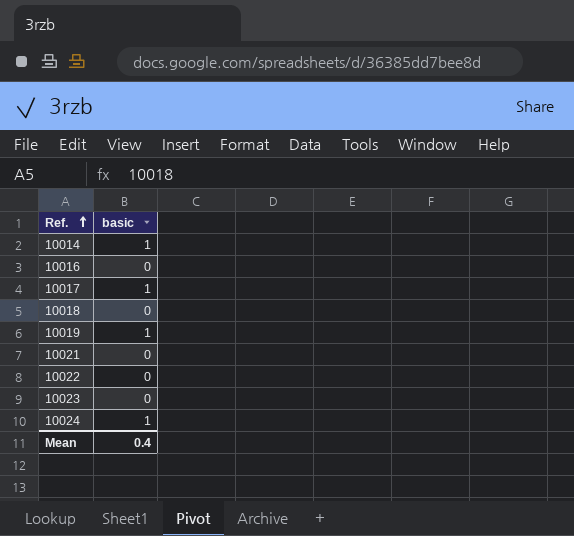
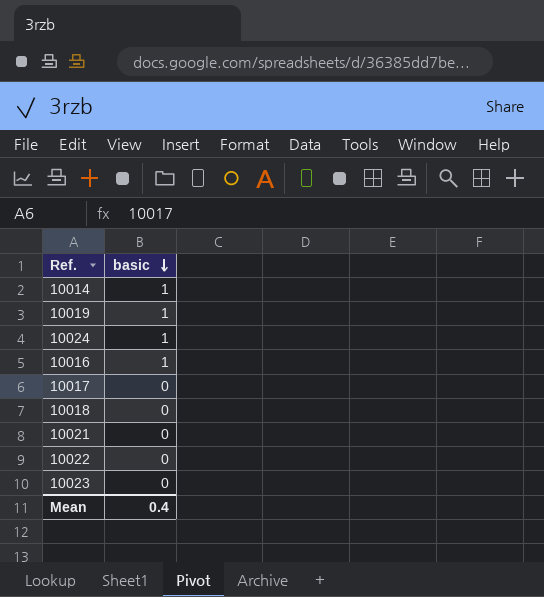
row order: Ref. ascending -> basic descending
10016 | basic: 0 -> 1
10017 | basic: 1 -> 0

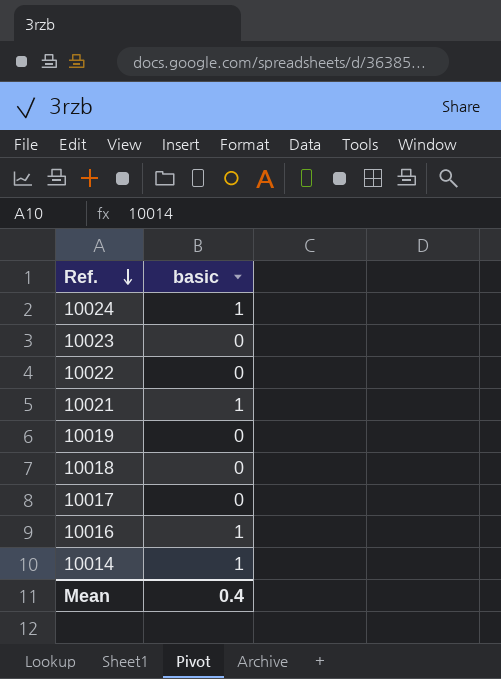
row order: basic descending -> Ref. descending
10021 | basic: 0 -> 1
10019 | basic: 1 -> 0

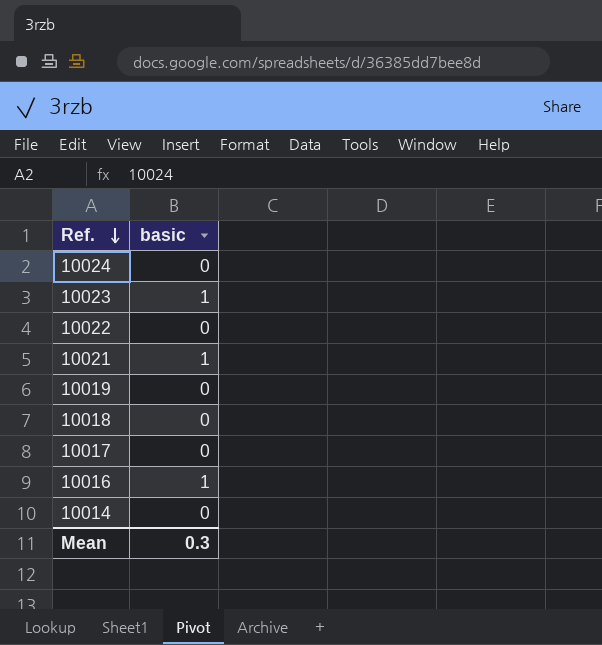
10024 | basic: 1 -> 0
10023 | basic: 0 -> 1
10014 | basic: 1 -> 0
Mean | basic: 0.4 -> 0.3

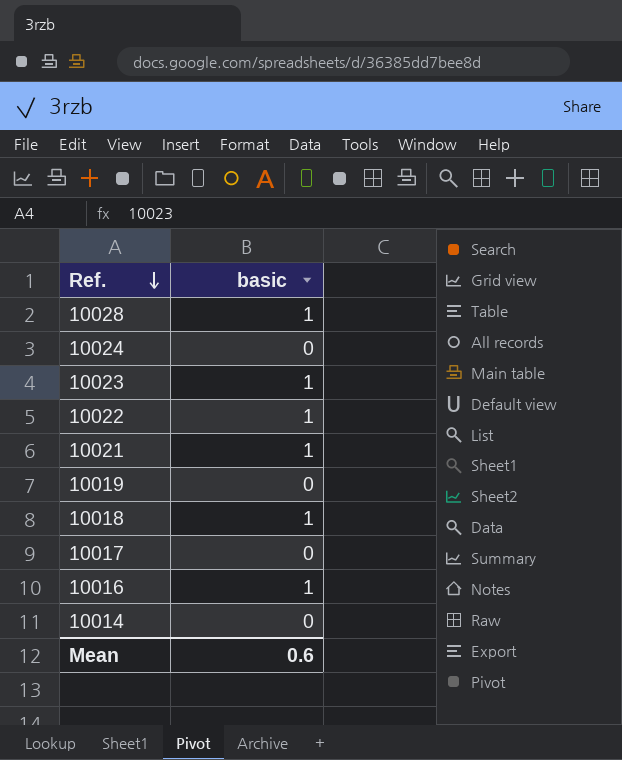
row 10028: none -> 1
10022 | basic: 0 -> 1
10018 | basic: 0 -> 1
Mean | basic: 0.3 -> 0.6

